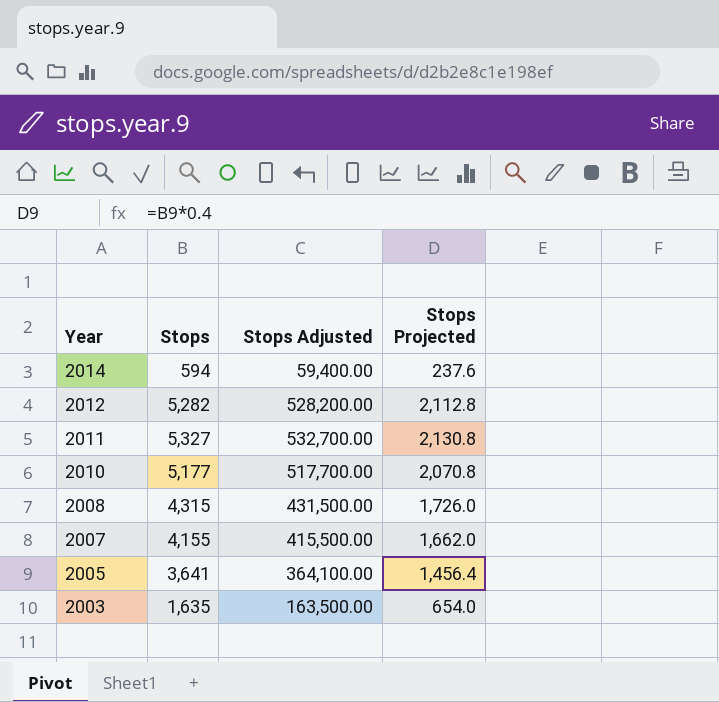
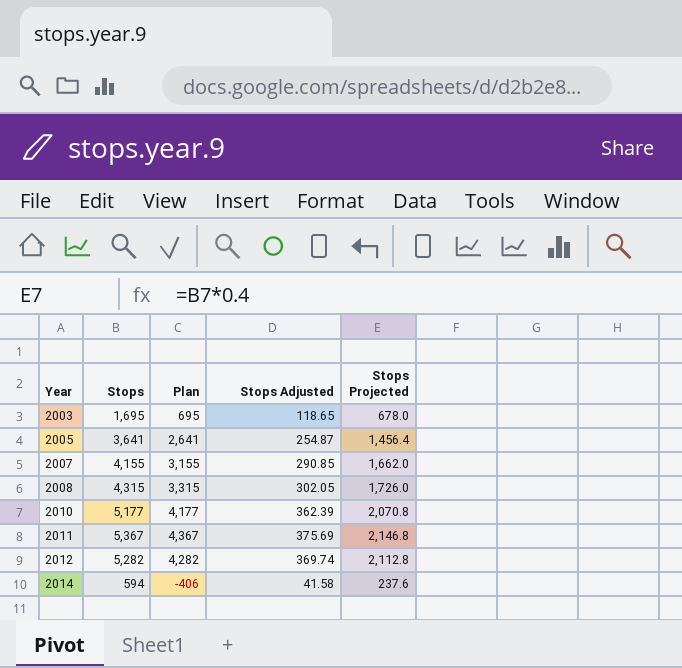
row order: Year descending -> Year ascending
column Plan | formula: none -> [Stops] - 1000
column Stops Adjusted | formula: [Stops] * 100 -> [Stops] * 0.07
2003 | Stops: 1,635 -> 1,695
2003 | Stops Projected: 654.0 -> 678.0
2011 | Stops: 5,327 -> 5,367
2011 | Stops Projected: 2,130.8 -> 2,146.8

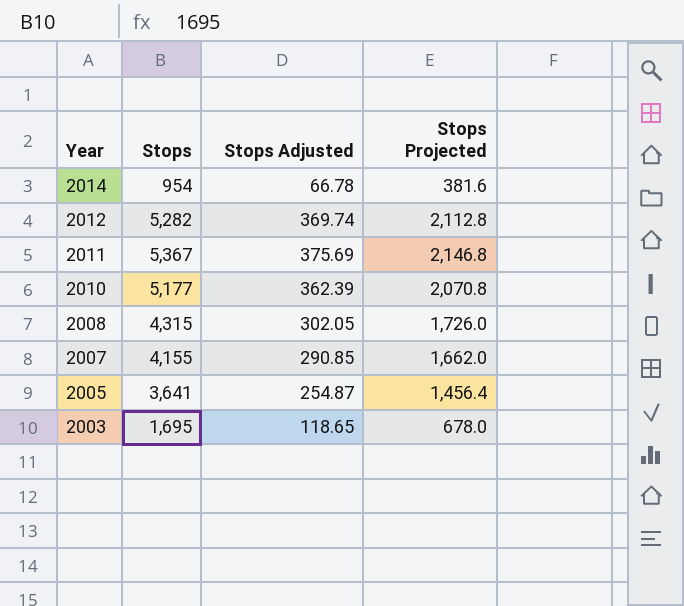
row order: Year ascending -> Year descending
column Plan | formula: [Stops] - 1000 -> none
2014 | Stops: 594 -> 954
2014 | Stops Adjusted: 41.58 -> 66.78
2014 | Stops Projected: 237.6 -> 381.6

